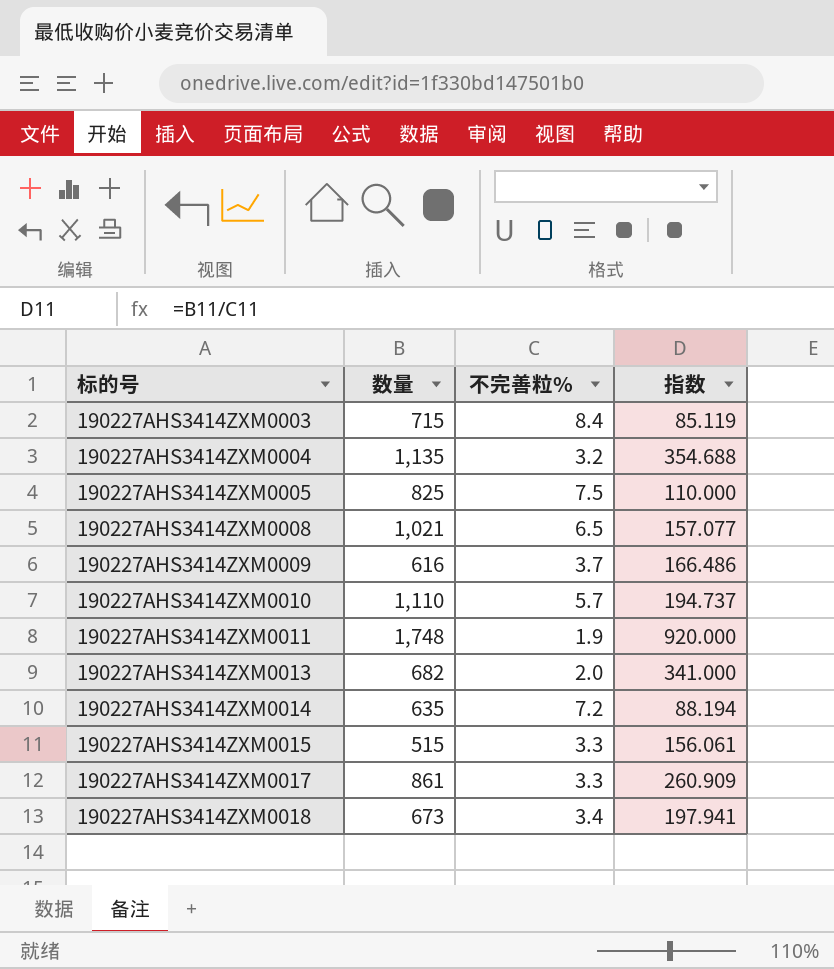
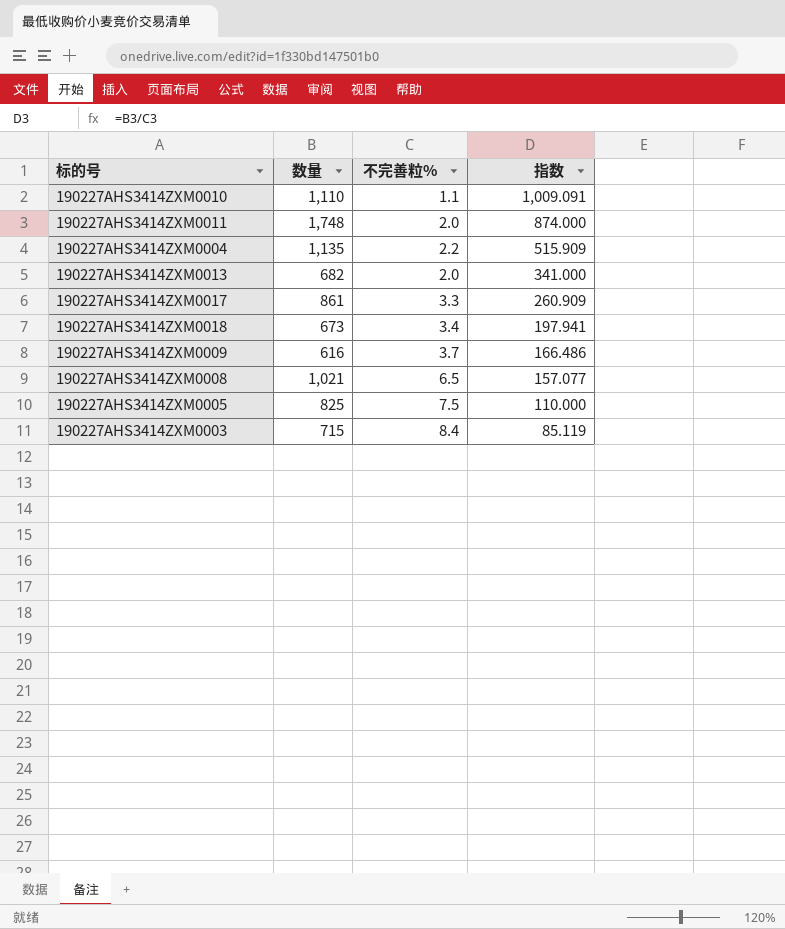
row order: 标的号 ascending -> 指数 descending
row 190227AHS3414ZXM0014: 635 | 7.2 | 88.194 -> none
row 190227AHS3414ZXM0015: 515 | 3.3 | 156.061 -> none
190227AHS3414ZXM0010 | 不完善粒%: 5.7 -> 1.1
190227AHS3414ZXM0010 | 指数: 194.737 -> 1,009.091
190227AHS3414ZXM0011 | 不完善粒%: 1.9 -> 2.0
190227AHS3414ZXM0011 | 指数: 920.000 -> 874.000
190227AHS3414ZXM0004 | 不完善粒%: 3.2 -> 2.2
190227AHS3414ZXM0004 | 指数: 354.688 -> 515.909

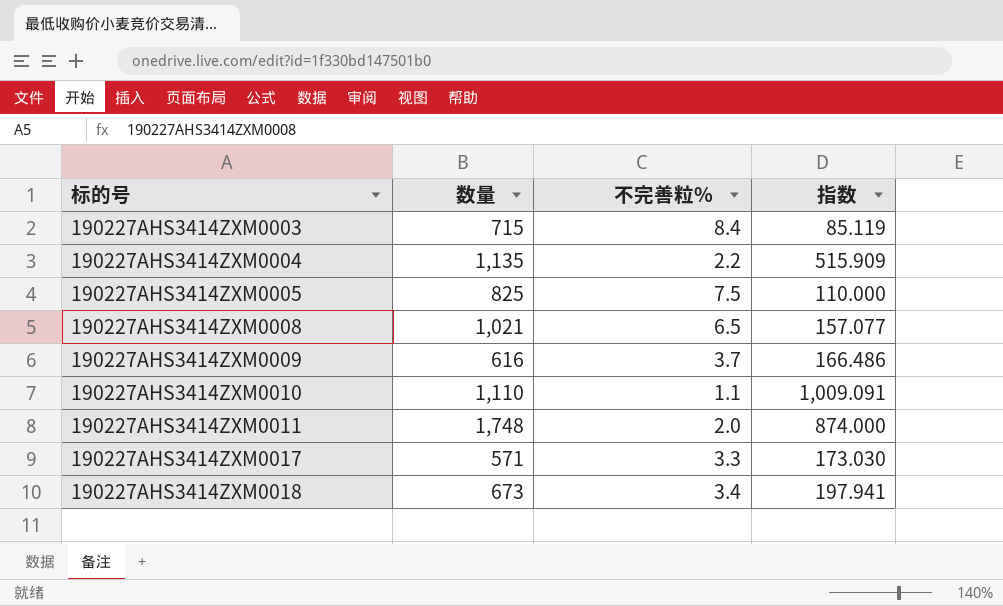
row order: 指数 descending -> 标的号 ascending
row 190227AHS3414ZXM0013: 682 | 2.0 | 341.000 -> none
190227AHS3414ZXM0017 | 数量: 861 -> 571
190227AHS3414ZXM0017 | 指数: 260.909 -> 173.030

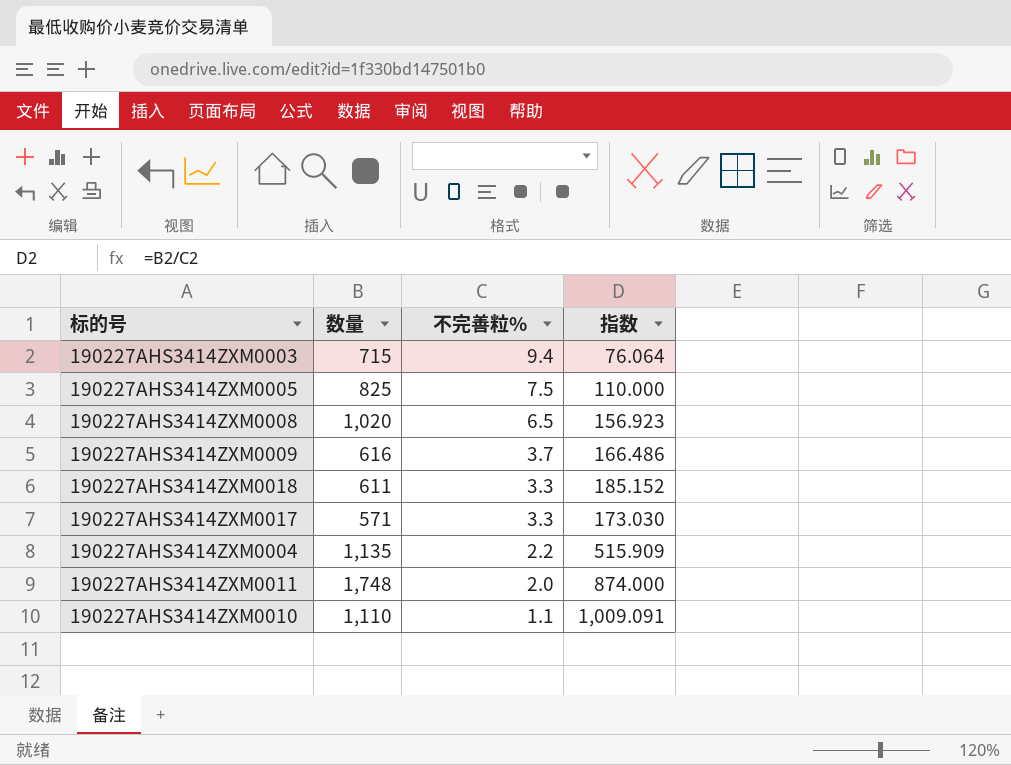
row order: 标的号 ascending -> 不完善粒% descending
190227AHS3414ZXM0003 | 不完善粒%: 8.4 -> 9.4
190227AHS3414ZXM0003 | 指数: 85.119 -> 76.064
190227AHS3414ZXM0008 | 数量: 1,021 -> 1,020
190227AHS3414ZXM0008 | 指数: 157.077 -> 156.923
190227AHS3414ZXM0018 | 数量: 673 -> 611
190227AHS3414ZXM0018 | 不完善粒%: 3.4 -> 3.3
190227AHS3414ZXM0018 | 指数: 197.941 -> 185.152

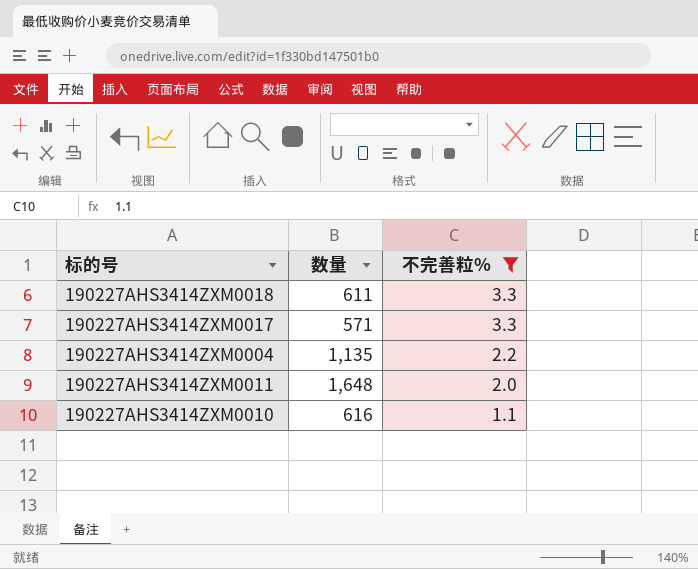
filter: none -> 不完善粒% <= 3.3
column 指数 | formula: [数量] / [不完善粒%] -> none
190227AHS3414ZXM0011 | 数量: 1,748 -> 1,648
190227AHS3414ZXM0010 | 数量: 1,110 -> 616

